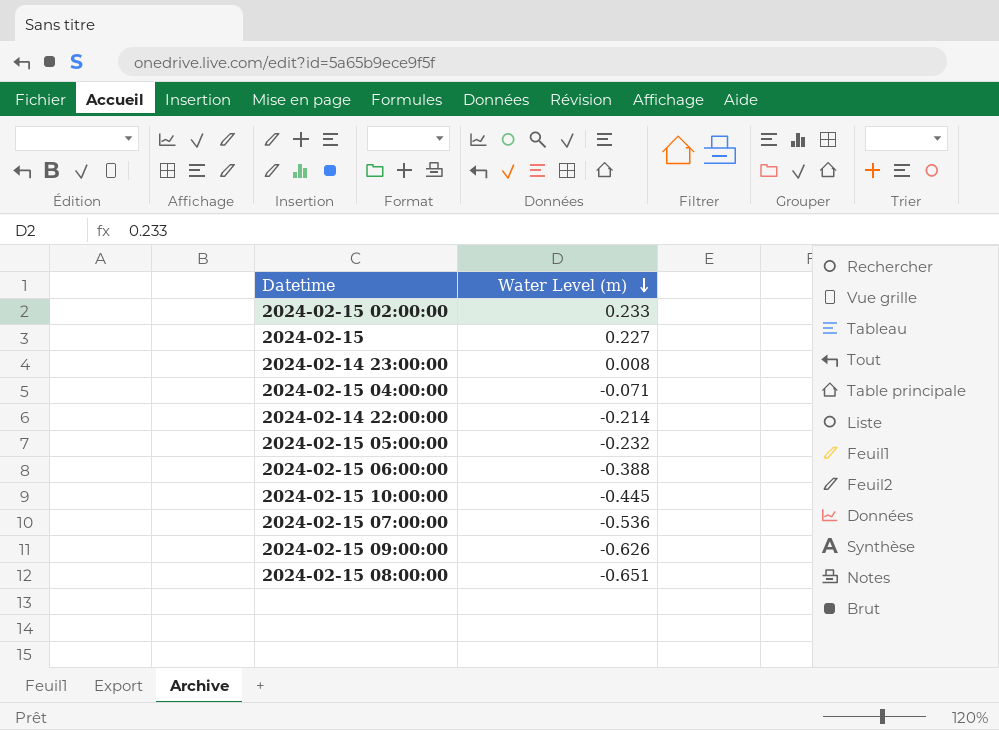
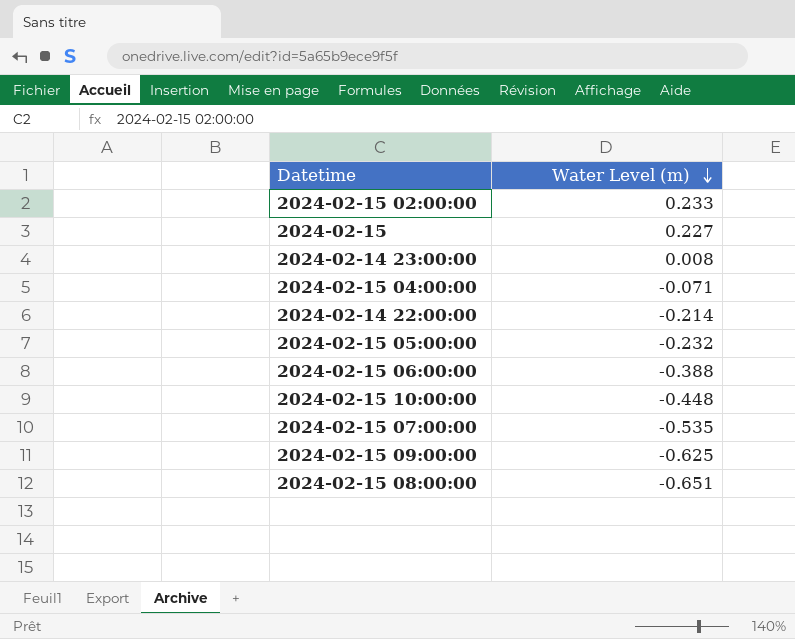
2024-02-15 10:00:00 | Water Level (m): -0.445 -> -0.448
2024-02-15 07:00:00 | Water Level (m): -0.536 -> -0.535
2024-02-15 09:00:00 | Water Level (m): -0.626 -> -0.625

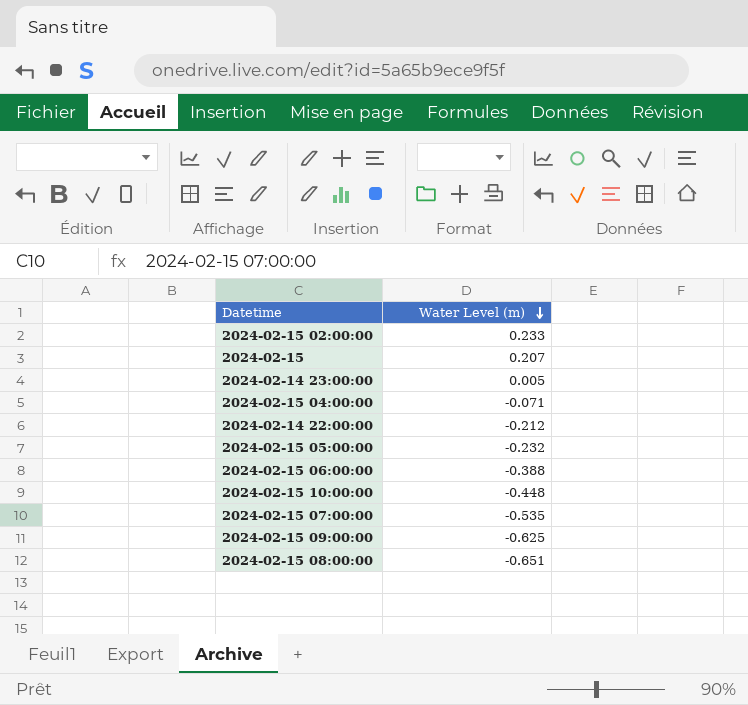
2024-02-15 | Water Level (m): 0.227 -> 0.207
2024-02-14 23:00:00 | Water Level (m): 0.008 -> 0.005
2024-02-14 22:00:00 | Water Level (m): -0.214 -> -0.212

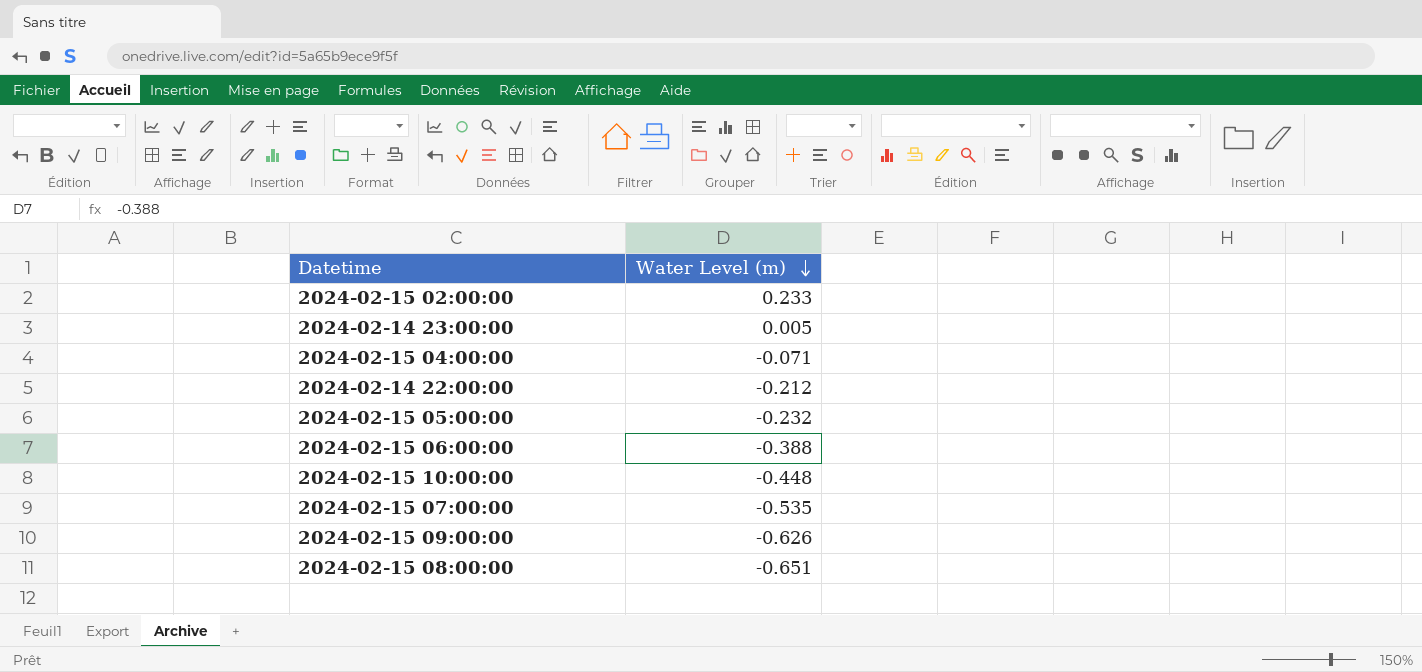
row 2024-02-15: 0.207 -> none
2024-02-15 09:00:00 | Water Level (m): -0.625 -> -0.626

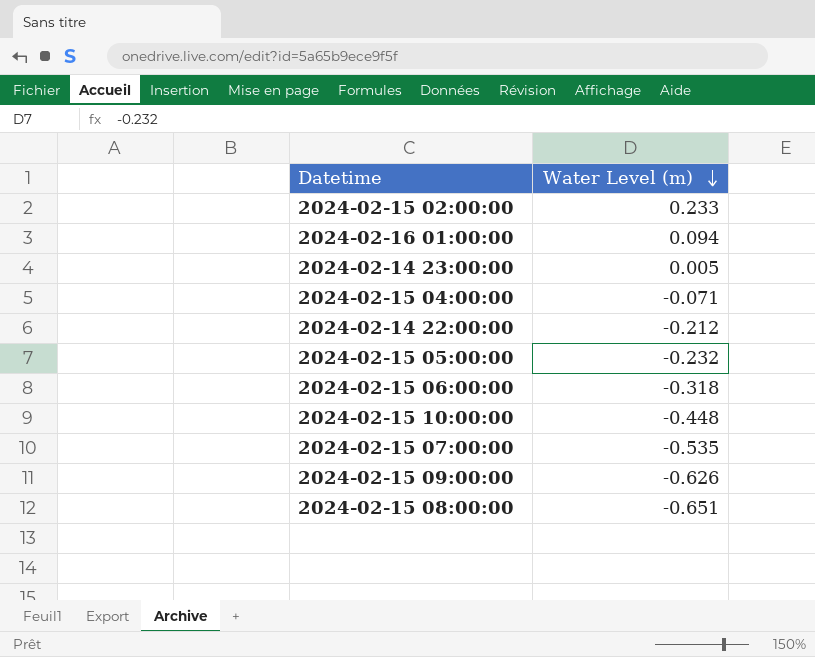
row 2024-02-16 01:00:00: none -> 0.094
2024-02-15 06:00:00 | Water Level (m): -0.388 -> -0.318

